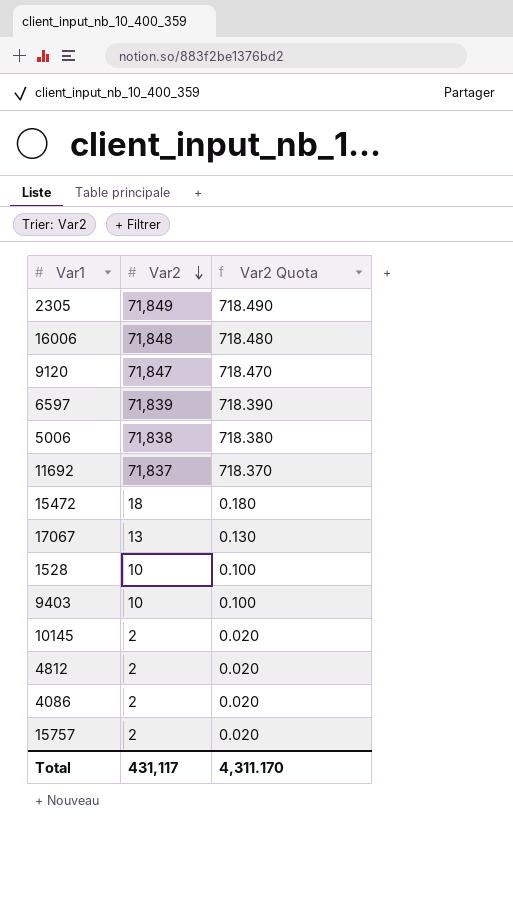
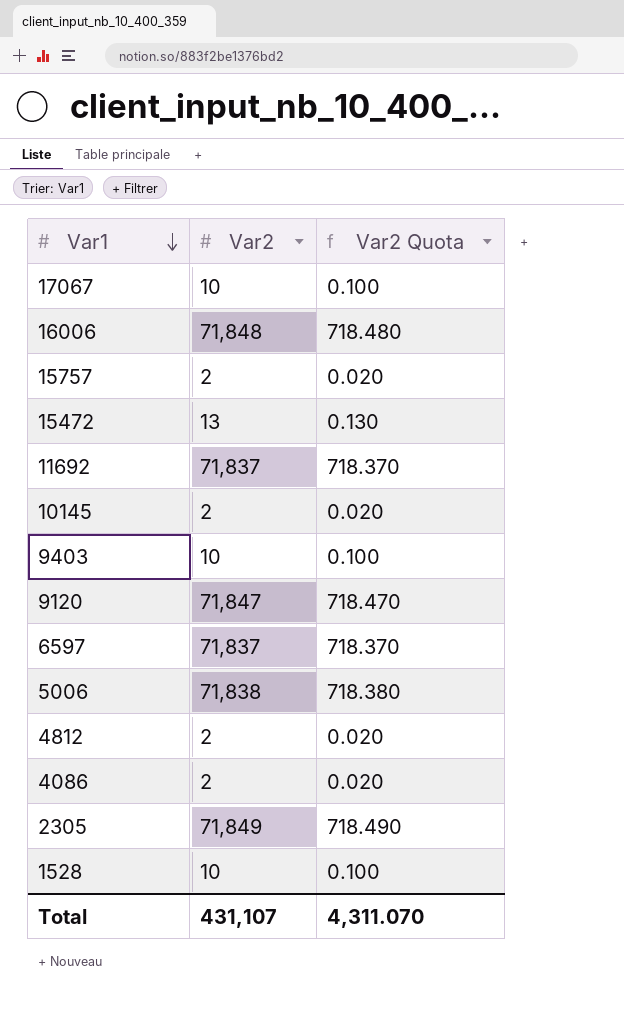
row order: Var2 descending -> Var1 descending
17067 | Var2: 13 -> 10
17067 | Var2 Quota: 0.130 -> 0.100
15472 | Var2: 18 -> 13
15472 | Var2 Quota: 0.180 -> 0.130
6597 | Var2: 71,839 -> 71,837
6597 | Var2 Quota: 718.390 -> 718.370
Total | Var2: 431,117 -> 431,107
Total | Var2 Quota: 4,311.170 -> 4,311.070

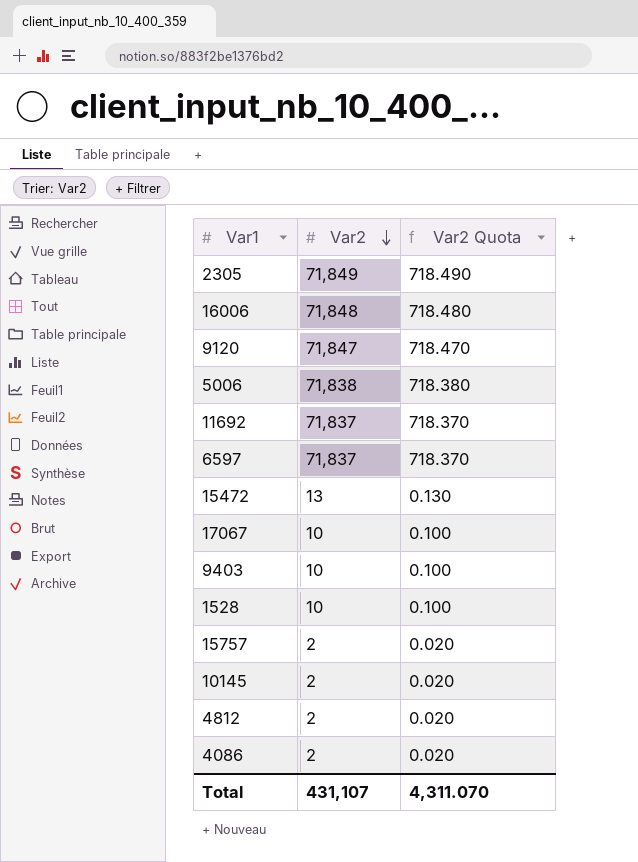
row order: Var1 descending -> Var2 descending

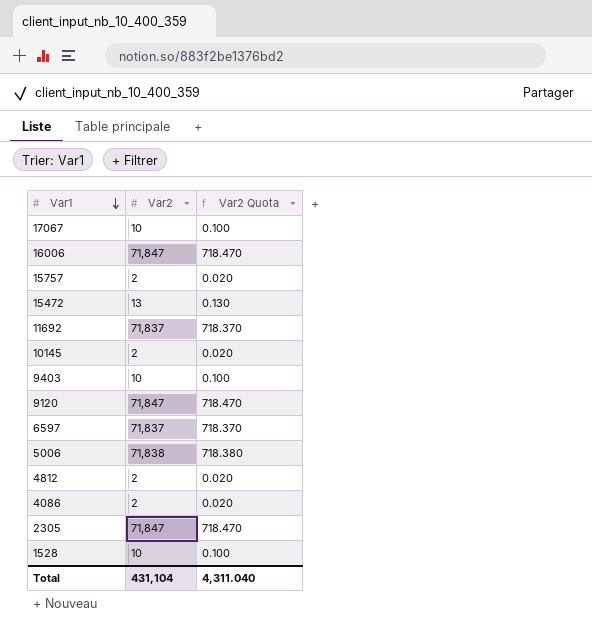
row order: Var2 descending -> Var1 descending
16006 | Var2: 71,848 -> 71,847
16006 | Var2 Quota: 718.480 -> 718.470
2305 | Var2: 71,849 -> 71,847
2305 | Var2 Quota: 718.490 -> 718.470
Total | Var2: 431,107 -> 431,104
Total | Var2 Quota: 4,311.070 -> 4,311.040

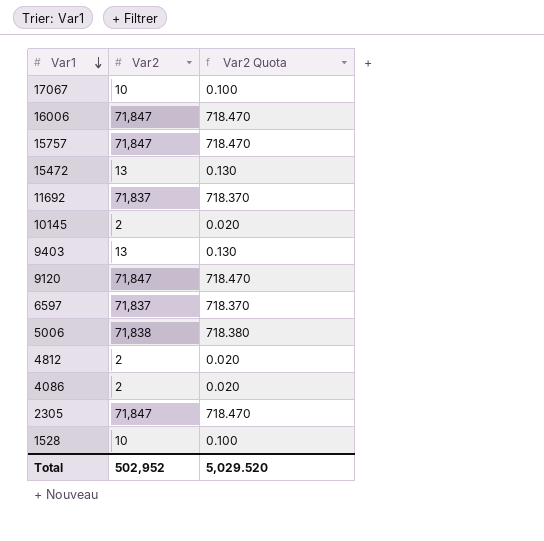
15757 | Var2: 2 -> 71,847
15757 | Var2 Quota: 0.020 -> 718.470
9403 | Var2: 10 -> 13
9403 | Var2 Quota: 0.100 -> 0.130
Total | Var2: 431,104 -> 502,952
Total | Var2 Quota: 4,311.040 -> 5,029.520

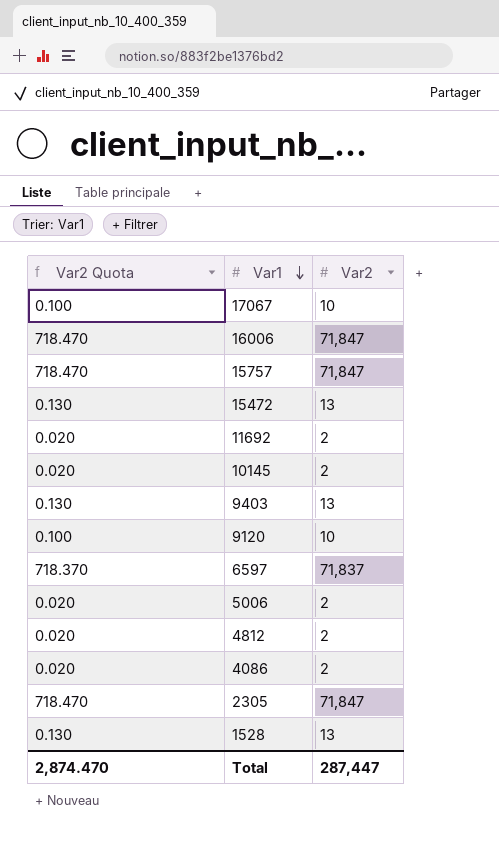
column Var2 Quota | position: 3 -> 1
11692 | Var2 Quota: 718.370 -> 0.020
11692 | Var2: 71,837 -> 2
9120 | Var2 Quota: 718.470 -> 0.100
9120 | Var2: 71,847 -> 10
5006 | Var2 Quota: 718.380 -> 0.020
5006 | Var2: 71,838 -> 2
1528 | Var2 Quota: 0.100 -> 0.130
1528 | Var2: 10 -> 13
Total | Var2 Quota: 5,029.520 -> 2,874.470
Total | Var2: 502,952 -> 287,447

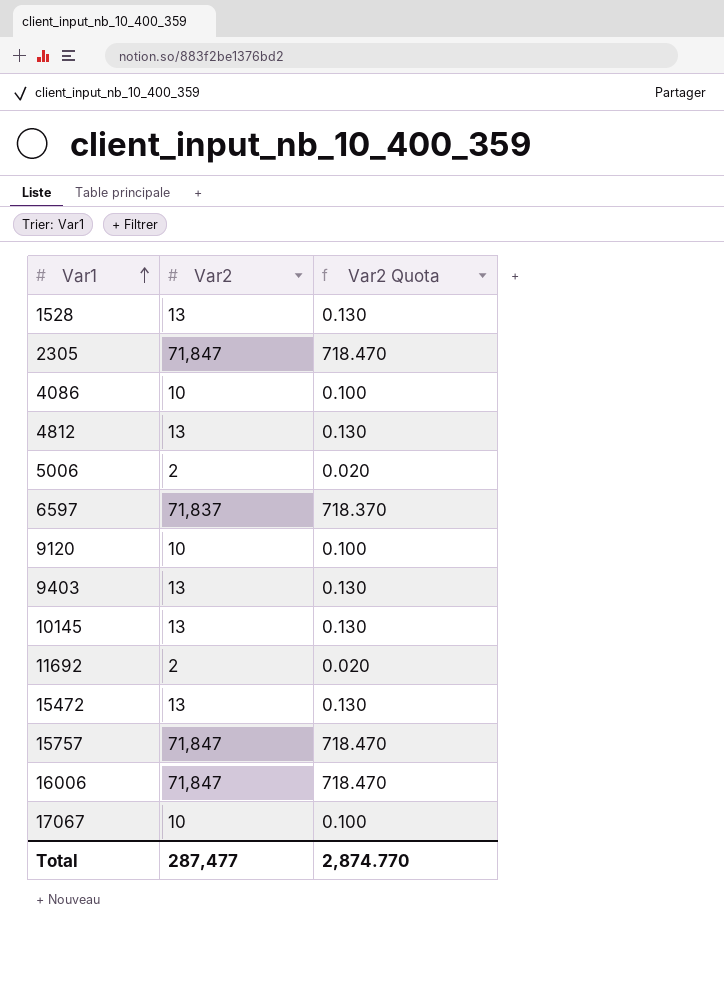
row order: Var1 descending -> Var1 ascending
column Var2 Quota | position: 1 -> 3
4086 | Var2: 2 -> 10
4086 | Var2 Quota: 0.020 -> 0.100
4812 | Var2: 2 -> 13
4812 | Var2 Quota: 0.020 -> 0.130
10145 | Var2: 2 -> 13
10145 | Var2 Quota: 0.020 -> 0.130
Total | Var2: 287,447 -> 287,477
Total | Var2 Quota: 2,874.470 -> 2,874.770

